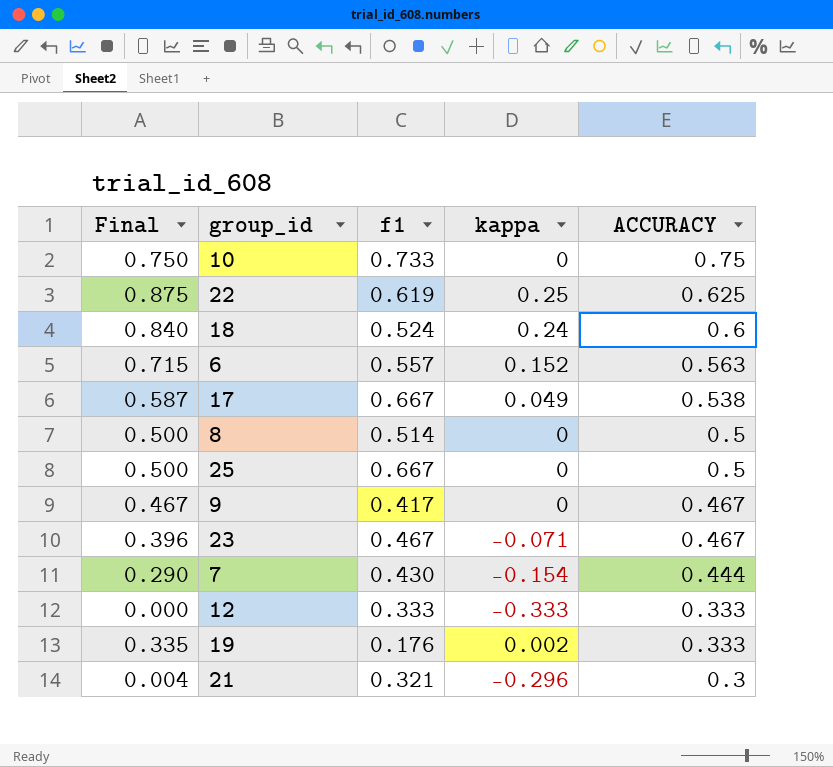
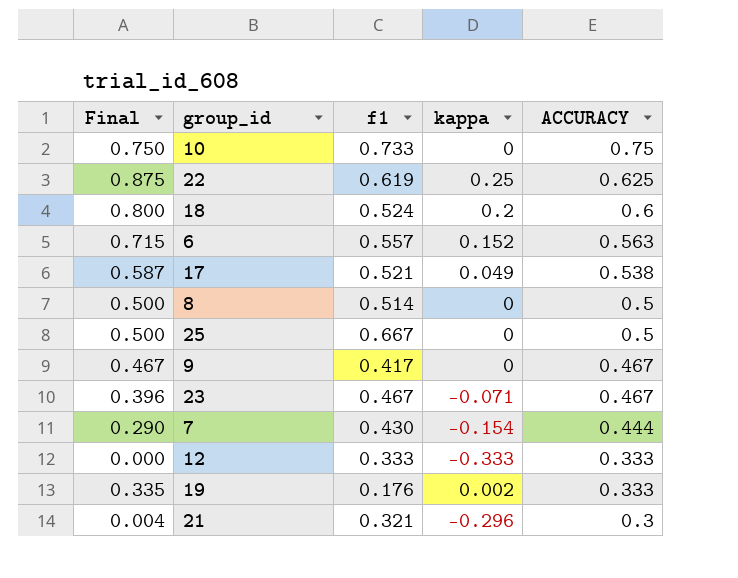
18 | Final: 0.840 -> 0.800
18 | kappa: 0.24 -> 0.2
17 | f1: 0.667 -> 0.521

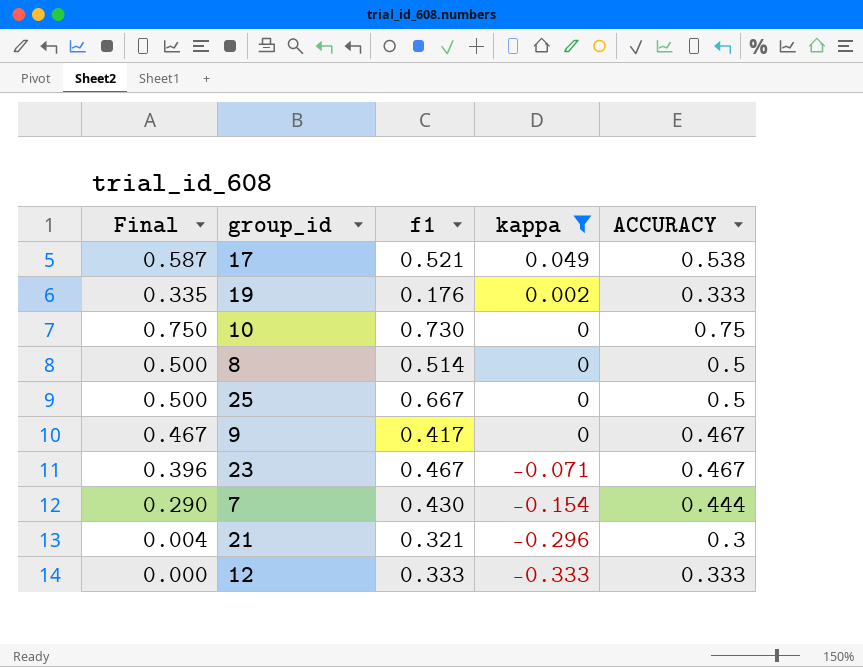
filter: none -> kappa <= 0.049
row order: ACCURACY descending -> kappa descending
10 | f1: 0.733 -> 0.730

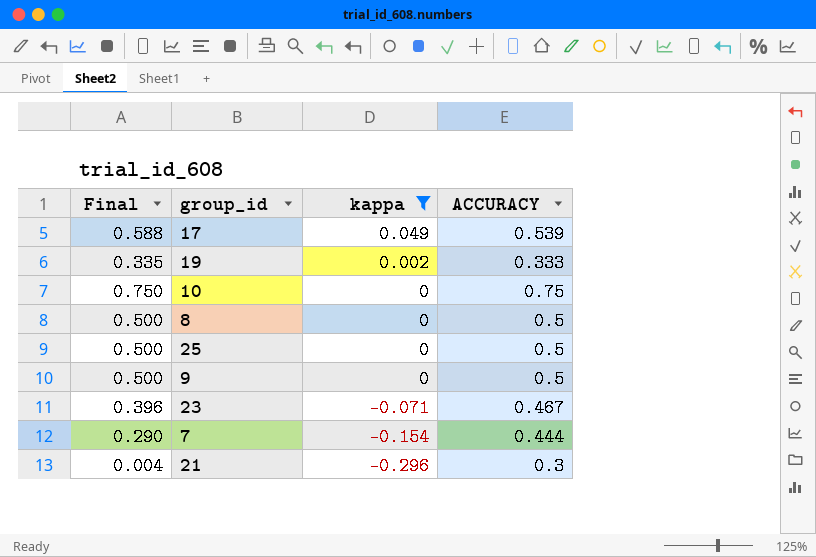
column f1 | position: 3 -> none
row 12: 0.000 | 0.333 | -0.333 | 0.333 -> none
17 | Final: 0.587 -> 0.588
17 | ACCURACY: 0.538 -> 0.539
9 | Final: 0.467 -> 0.500
9 | ACCURACY: 0.467 -> 0.5

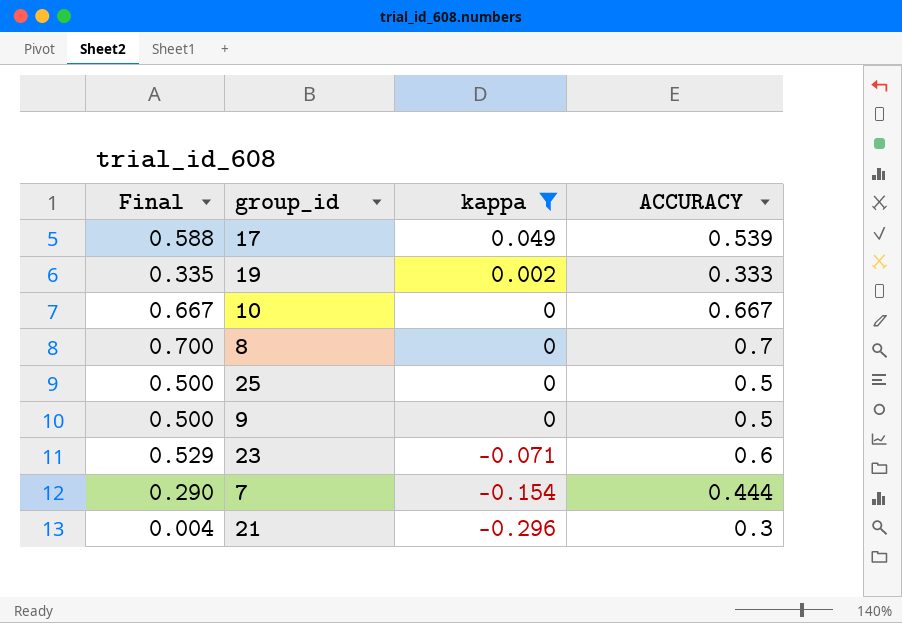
10 | Final: 0.750 -> 0.667
10 | ACCURACY: 0.75 -> 0.667
8 | Final: 0.500 -> 0.700
8 | ACCURACY: 0.5 -> 0.7
23 | Final: 0.396 -> 0.529
23 | ACCURACY: 0.467 -> 0.6

